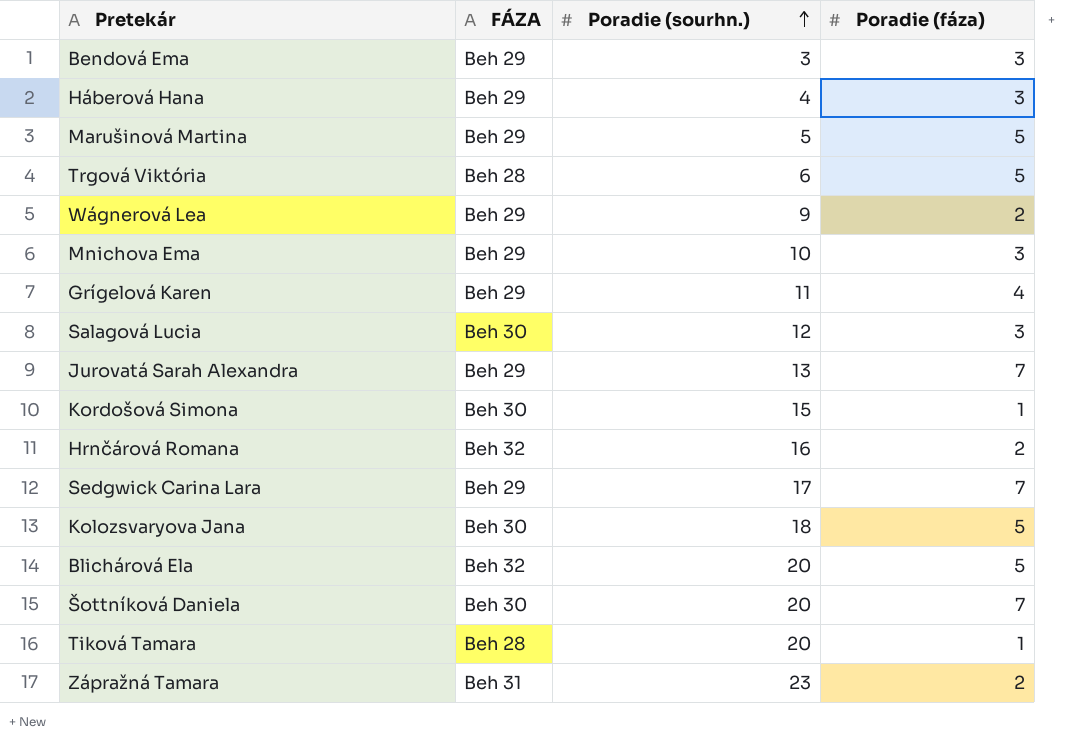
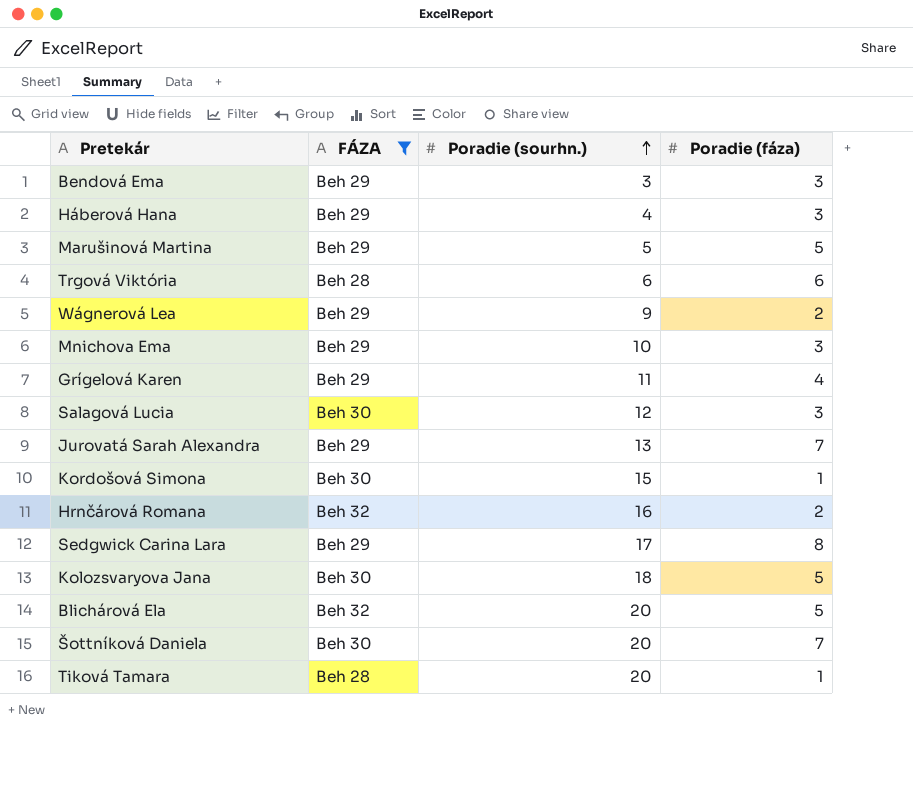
filter: none -> FÁZA != Beh 31
Trgová Viktória | Poradie (fáza): 5 -> 6
Sedgwick Carina Lara | Poradie (fáza): 7 -> 8

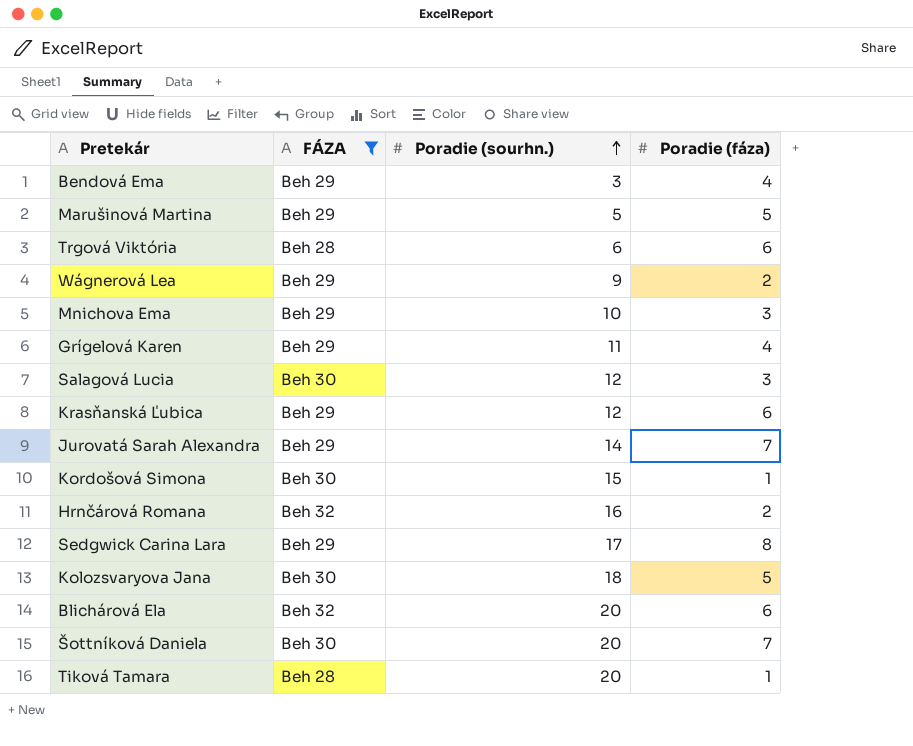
row Háberová Hana: Beh 29 | 4 | 3 -> none
Bendová Ema | Poradie (fáza): 3 -> 4
row Krasňanská Ľubica: none -> Beh 29 | 12 | 6
Jurovatá Sarah Alexandra | Poradie (sourhn.): 13 -> 14
Blichárová Ela | Poradie (fáza): 5 -> 6

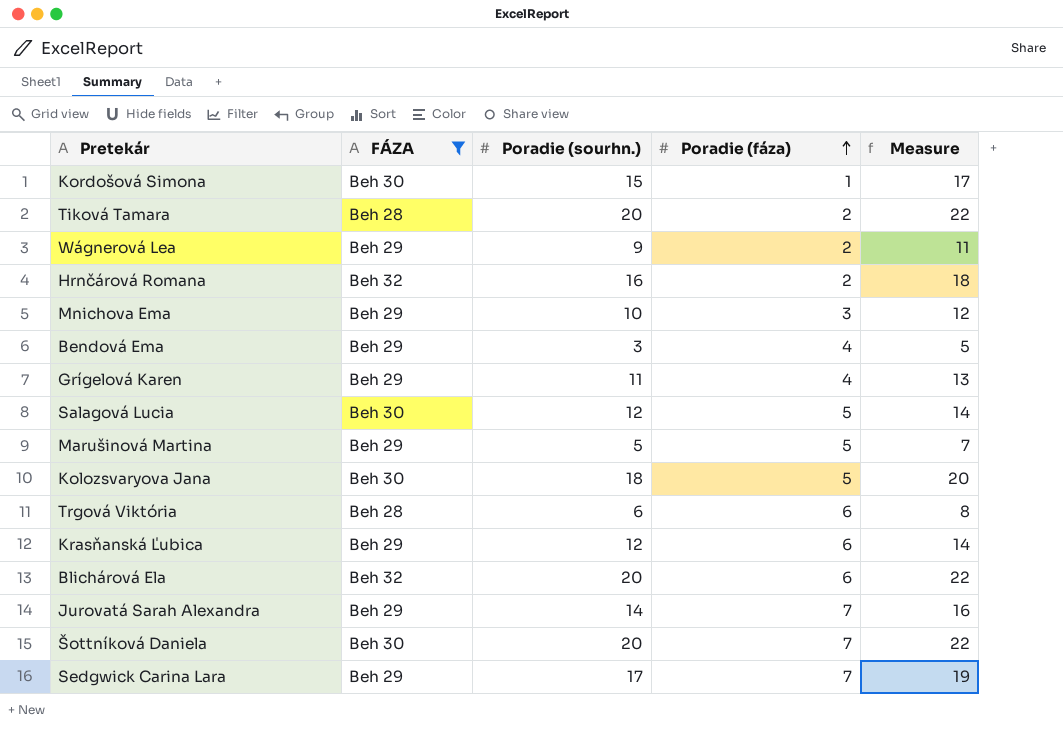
row order: Poradie (sourhn.) ascending -> Poradie (fáza) ascending
column Measure | formula: none -> [Poradie (sourhn.)] + 2
Tiková Tamara | Poradie (fáza): 1 -> 2
Salagová Lucia | Poradie (fáza): 3 -> 5
Sedgwick Carina Lara | Poradie (fáza): 8 -> 7

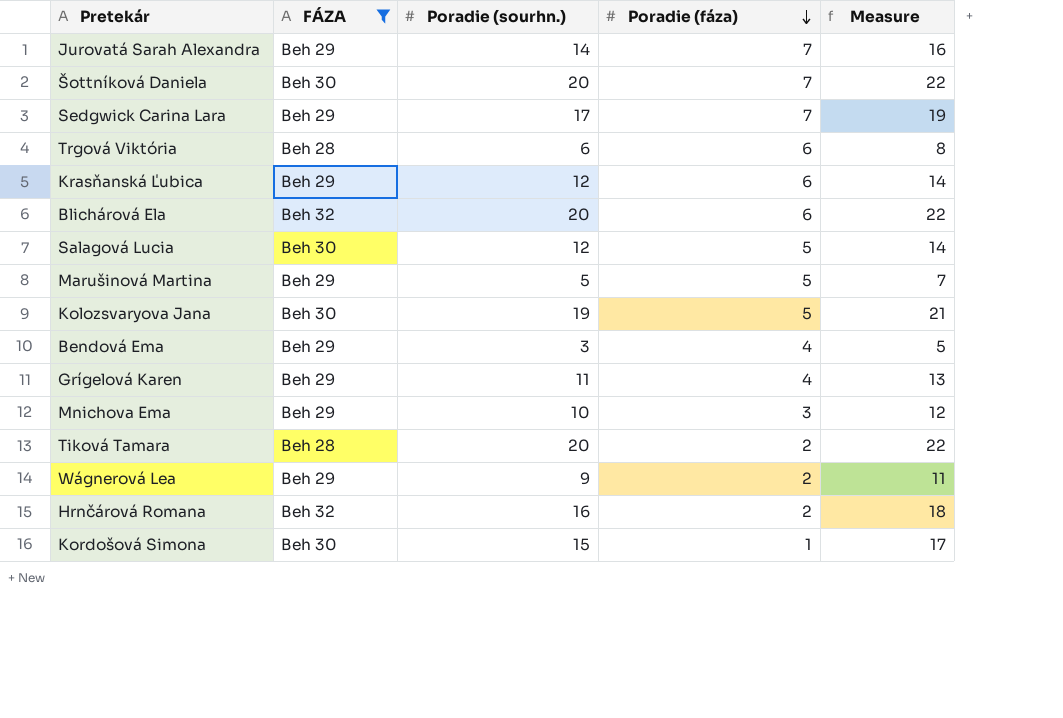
row order: Poradie (fáza) ascending -> Poradie (fáza) descending
Kolozsvaryova Jana | Poradie (sourhn.): 18 -> 19
Kolozsvaryova Jana | Measure: 20 -> 21

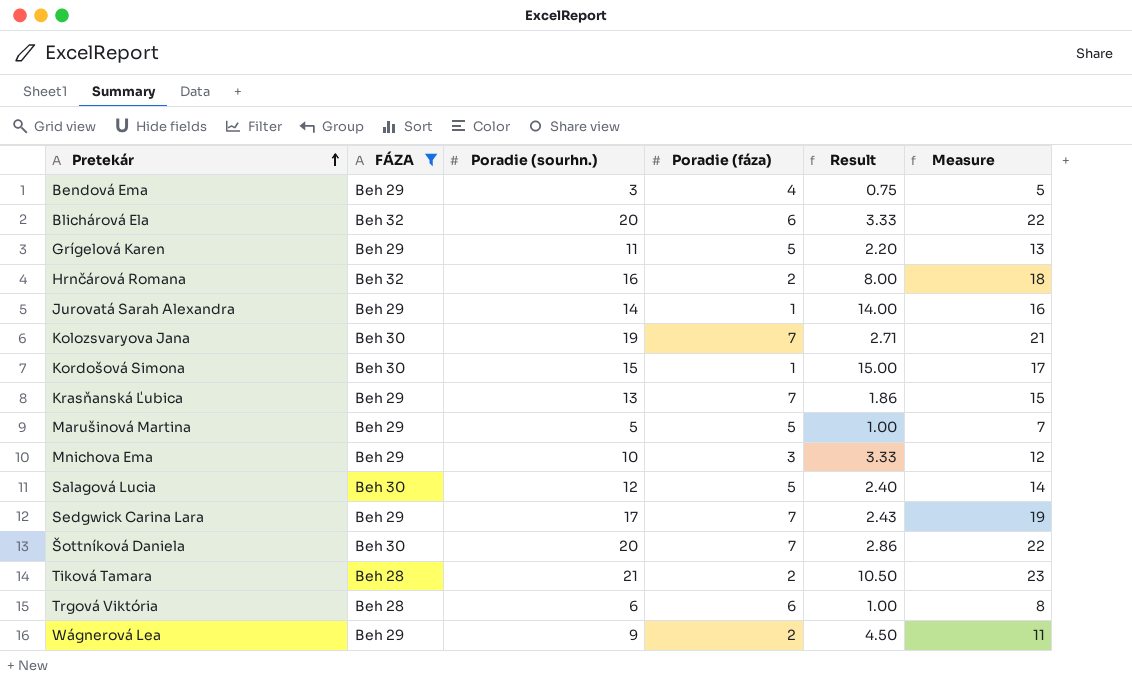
row order: Poradie (fáza) descending -> Pretekár ascending
column Result | formula: none -> [Poradie (sourhn.)] / [Poradie (fáza)]
Grígelová Karen | Poradie (fáza): 4 -> 5
Jurovatá Sarah Alexandra | Poradie (fáza): 7 -> 1
Kolozsvaryova Jana | Poradie (fáza): 5 -> 7
Krasňanská Ľubica | Poradie (sourhn.): 12 -> 13
Krasňanská Ľubica | Poradie (fáza): 6 -> 7
Krasňanská Ľubica | Measure: 14 -> 15
Tiková Tamara | Poradie (sourhn.): 20 -> 21
Tiková Tamara | Measure: 22 -> 23

